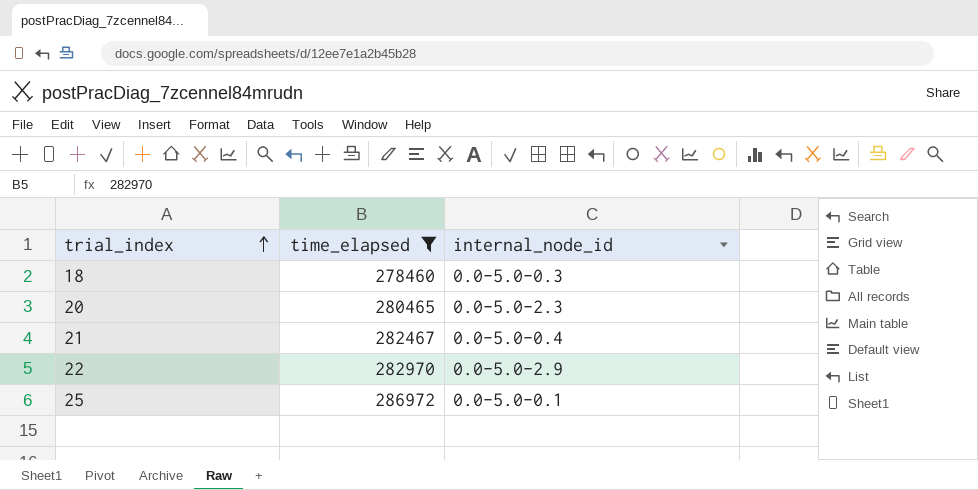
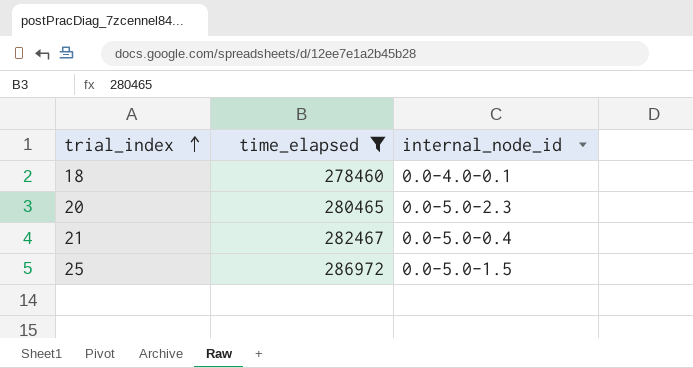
row 22: 282970 | 0.0-5.0-2.9 -> none
18 | internal_node_id: 0.0-5.0-0.3 -> 0.0-4.0-0.1
25 | internal_node_id: 0.0-5.0-0.1 -> 0.0-5.0-1.5

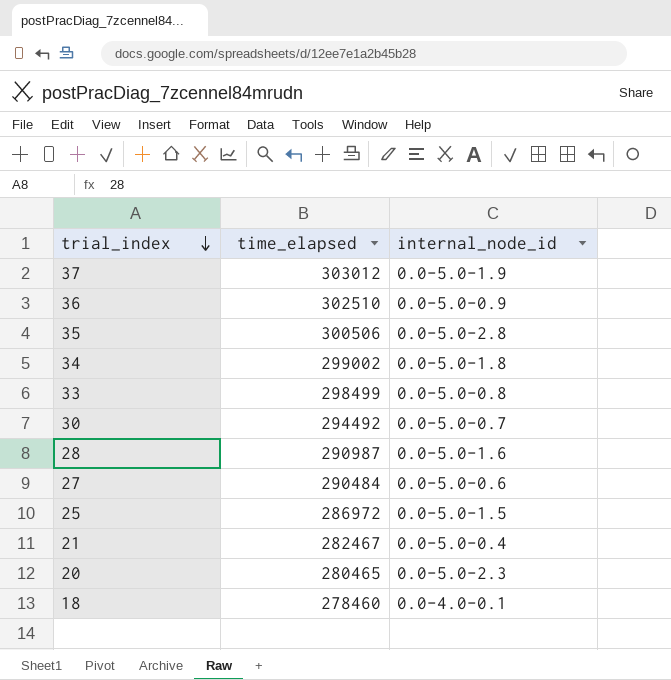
filter: time_elapsed <= 286972 -> none
row order: trial_index ascending -> trial_index descending

